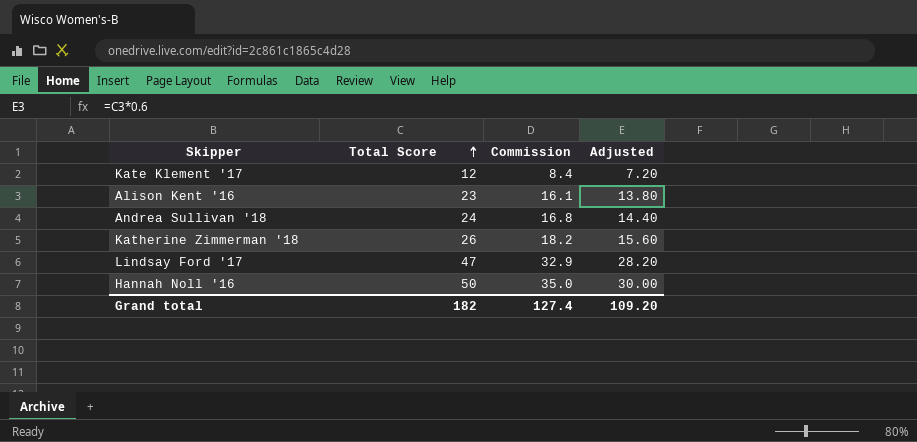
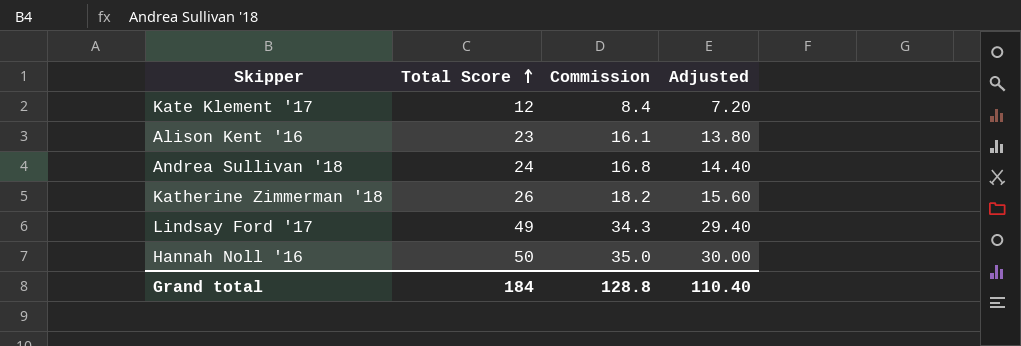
Lindsay Ford '17 | Total Score: 47 -> 49
Lindsay Ford '17 | Commission: 32.9 -> 34.3
Lindsay Ford '17 | Adjusted: 28.20 -> 29.40
Grand total | Total Score: 182 -> 184
Grand total | Commission: 127.4 -> 128.8
Grand total | Adjusted: 109.20 -> 110.40

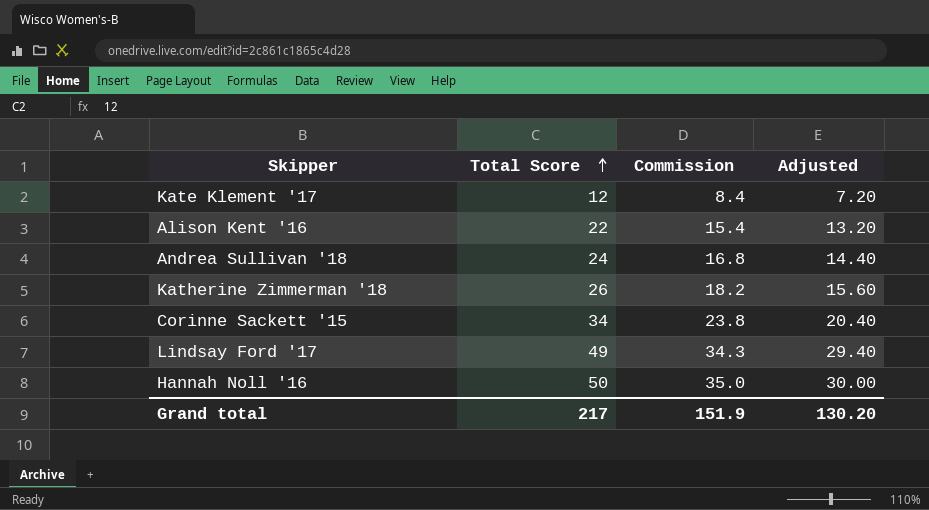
Alison Kent '16 | Total Score: 23 -> 22
Alison Kent '16 | Commission: 16.1 -> 15.4
Alison Kent '16 | Adjusted: 13.80 -> 13.20
row Corinne Sackett '15: none -> 34 | 23.8 | 20.40
Grand total | Total Score: 184 -> 217
Grand total | Commission: 128.8 -> 151.9
Grand total | Adjusted: 110.40 -> 130.20

